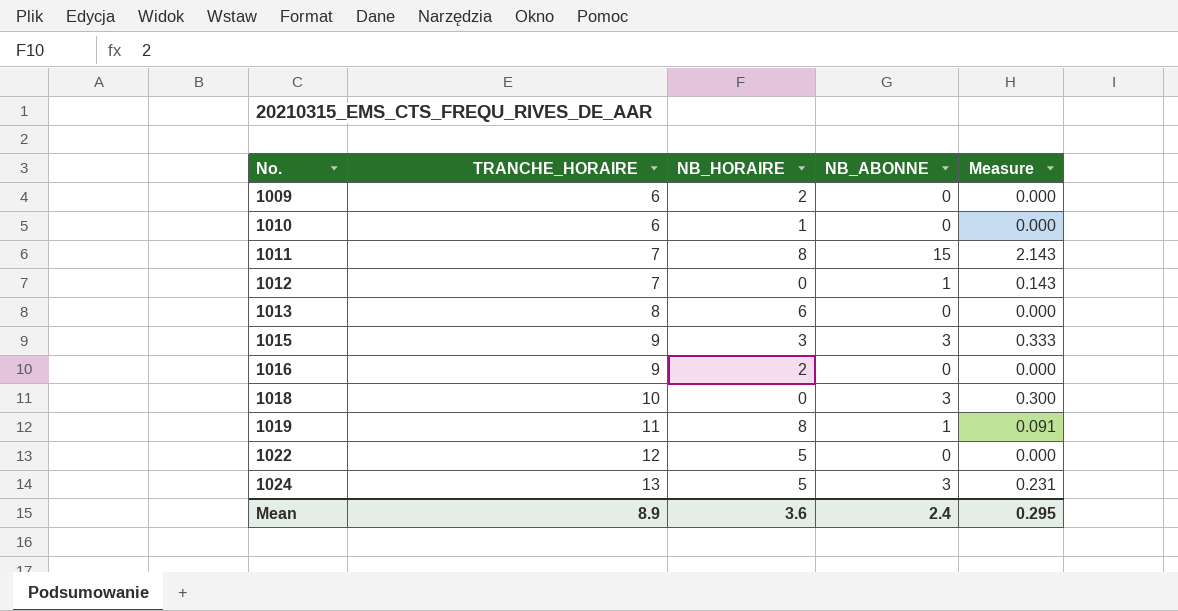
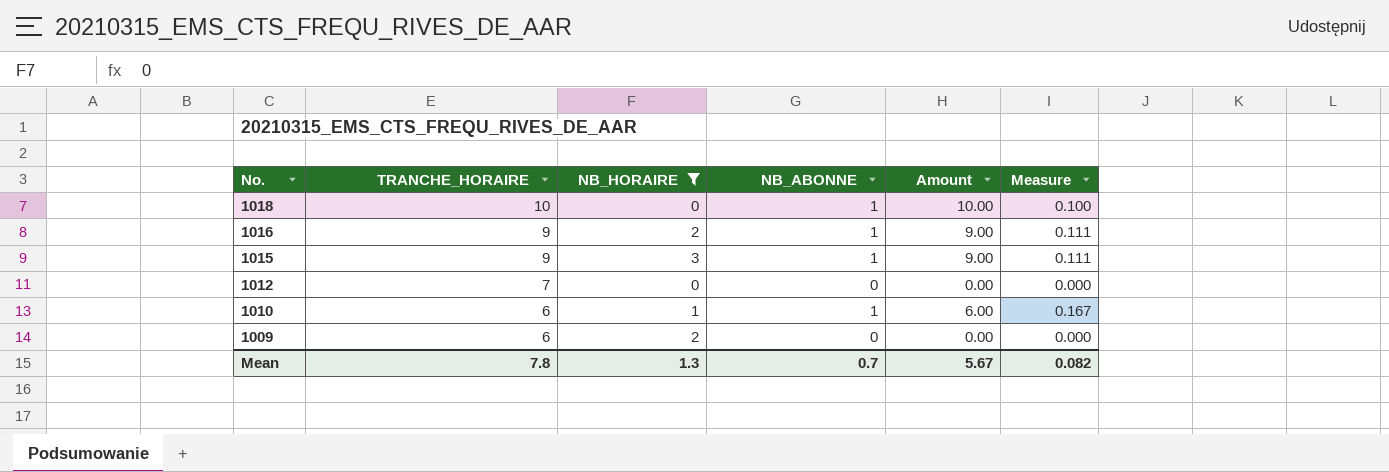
filter: none -> NB_HORAIRE <= 3
row order: No. ascending -> No. descending
column Amount | formula: none -> [TRANCHE_HORAIRE] * [NB_ABONNE]
1018 | NB_ABONNE: 3 -> 1
1018 | Measure: 0.300 -> 0.100
1016 | NB_ABONNE: 0 -> 1
1016 | Measure: 0.000 -> 0.111
1015 | NB_ABONNE: 3 -> 1
1015 | Measure: 0.333 -> 0.111
1012 | NB_ABONNE: 1 -> 0
1012 | Measure: 0.143 -> 0.000
1010 | NB_ABONNE: 0 -> 1
1010 | Measure: 0.000 -> 0.167
Mean | TRANCHE_HORAIRE: 8.9 -> 7.8
Mean | NB_HORAIRE: 3.6 -> 1.3
Mean | NB_ABONNE: 2.4 -> 0.7
Mean | Measure: 0.295 -> 0.082

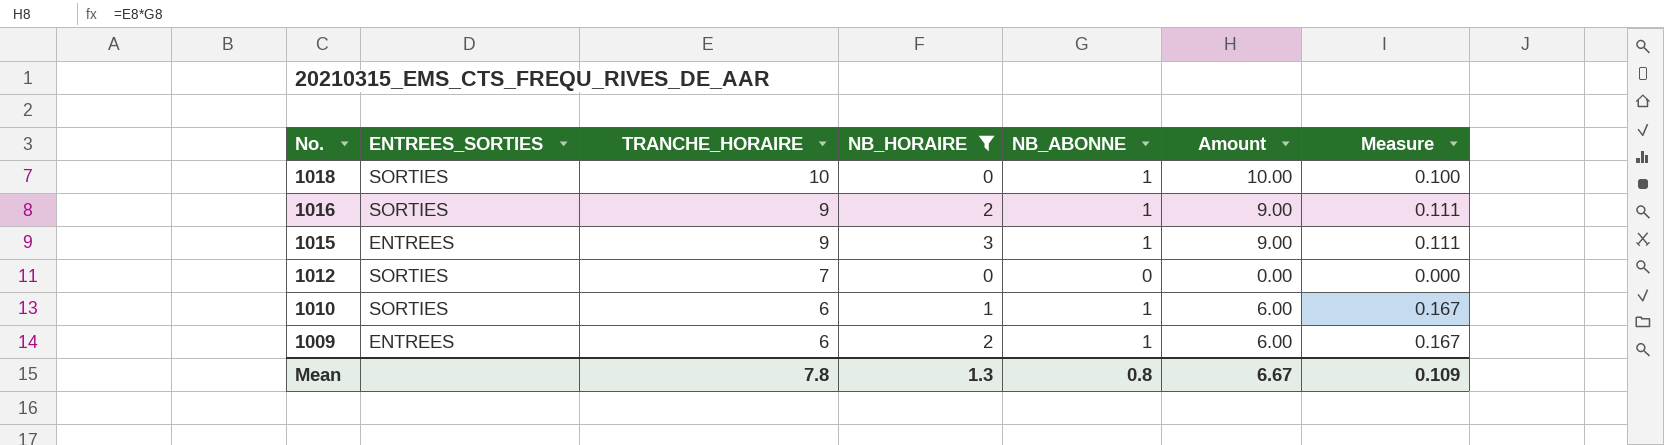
column ENTREES_SORTIES | position: none -> 2
1009 | NB_ABONNE: 0 -> 1
1009 | Amount: 0.00 -> 6.00
1009 | Measure: 0.000 -> 0.167
Mean | NB_ABONNE: 0.7 -> 0.8
Mean | Amount: 5.67 -> 6.67
Mean | Measure: 0.082 -> 0.109

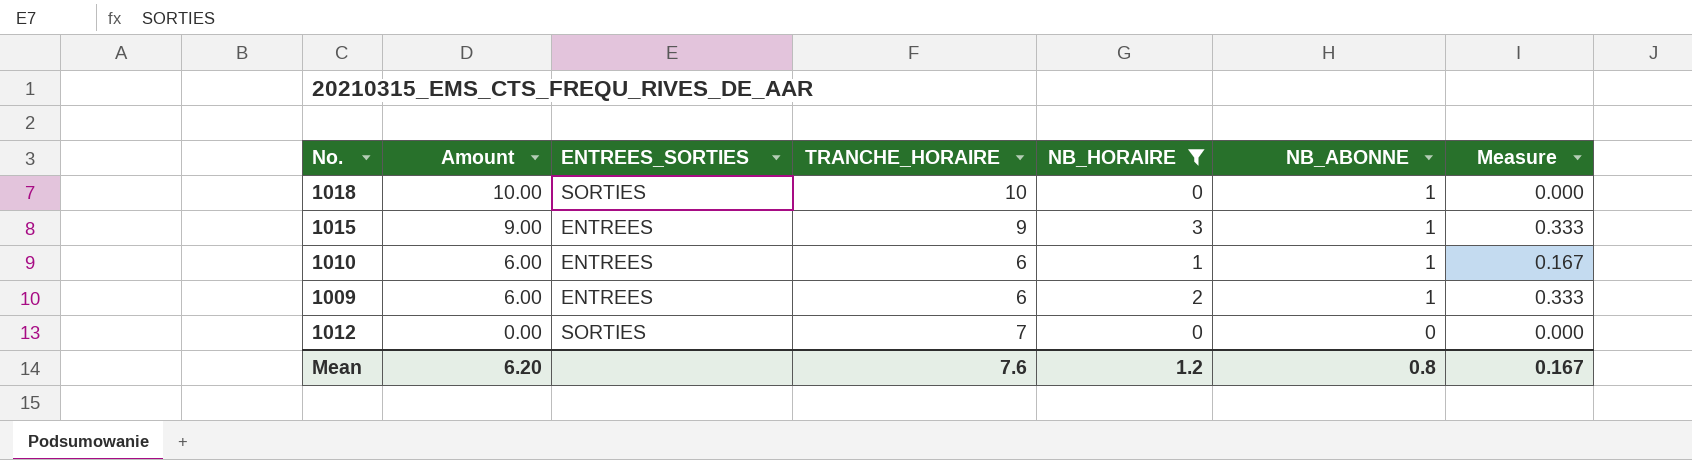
row order: No. descending -> Amount descending
column Amount | position: 6 -> 2
column Measure | formula: [NB_ABONNE] / [TRANCHE_HORAIRE] -> [NB_HORAIRE] / [TRANCHE_HORAIRE]
row 1016: SORTIES | 9 | 2 | 1 | 9.00 | 0.111 -> none
1010 | ENTREES_SORTIES: SORTIES -> ENTREES
Mean | Amount: 6.67 -> 6.20
Mean | TRANCHE_HORAIRE: 7.8 -> 7.6
Mean | NB_HORAIRE: 1.3 -> 1.2
Mean | Measure: 0.109 -> 0.167

